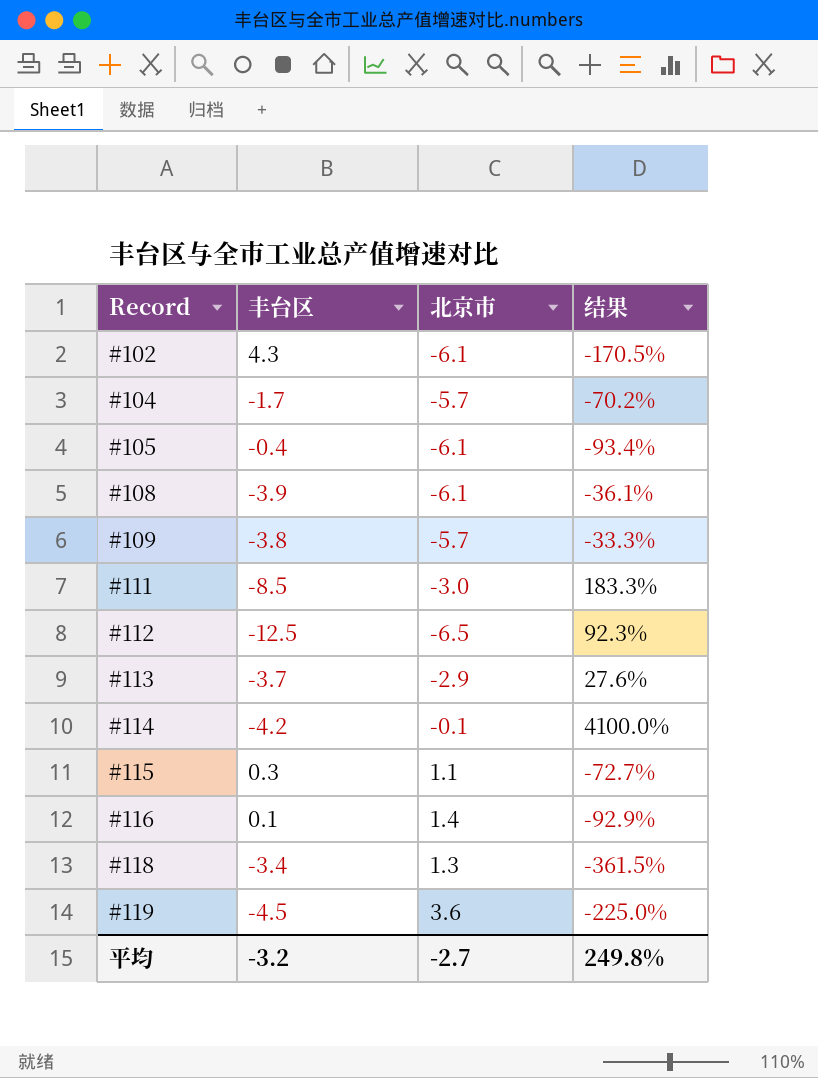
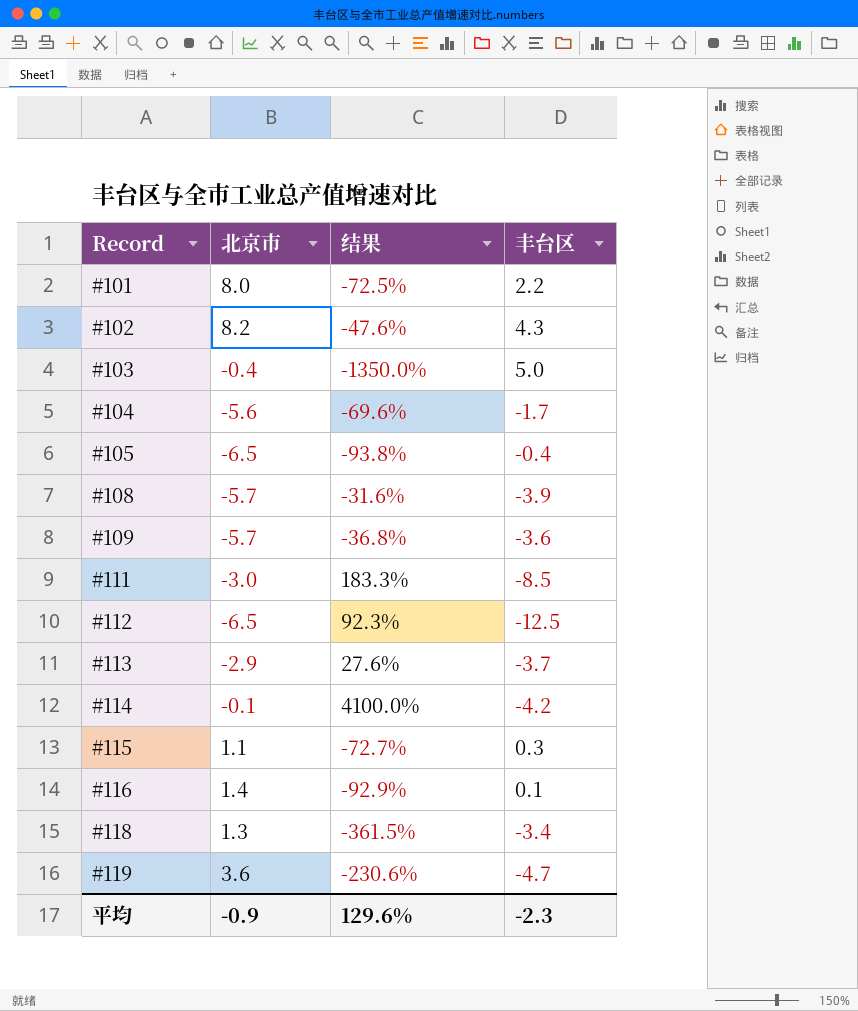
column 丰台区 | position: 2 -> 4
row #101: none -> 8.0 | -72.5% | 2.2
#102 | 北京市: -6.1 -> 8.2
#102 | 结果: -170.5% -> -47.6%
row #103: none -> -0.4 | -1350.0% | 5.0
#104 | 北京市: -5.7 -> -5.6
#104 | 结果: -70.2% -> -69.6%
#105 | 北京市: -6.1 -> -6.5
#105 | 结果: -93.4% -> -93.8%
#108 | 北京市: -6.1 -> -5.7
#108 | 结果: -36.1% -> -31.6%
#109 | 结果: -33.3% -> -36.8%
#109 | 丰台区: -3.8 -> -3.6
#119 | 结果: -225.0% -> -230.6%
#119 | 丰台区: -4.5 -> -4.7
平均 | 北京市: -2.7 -> -0.9
平均 | 结果: 249.8% -> 129.6%
平均 | 丰台区: -3.2 -> -2.3

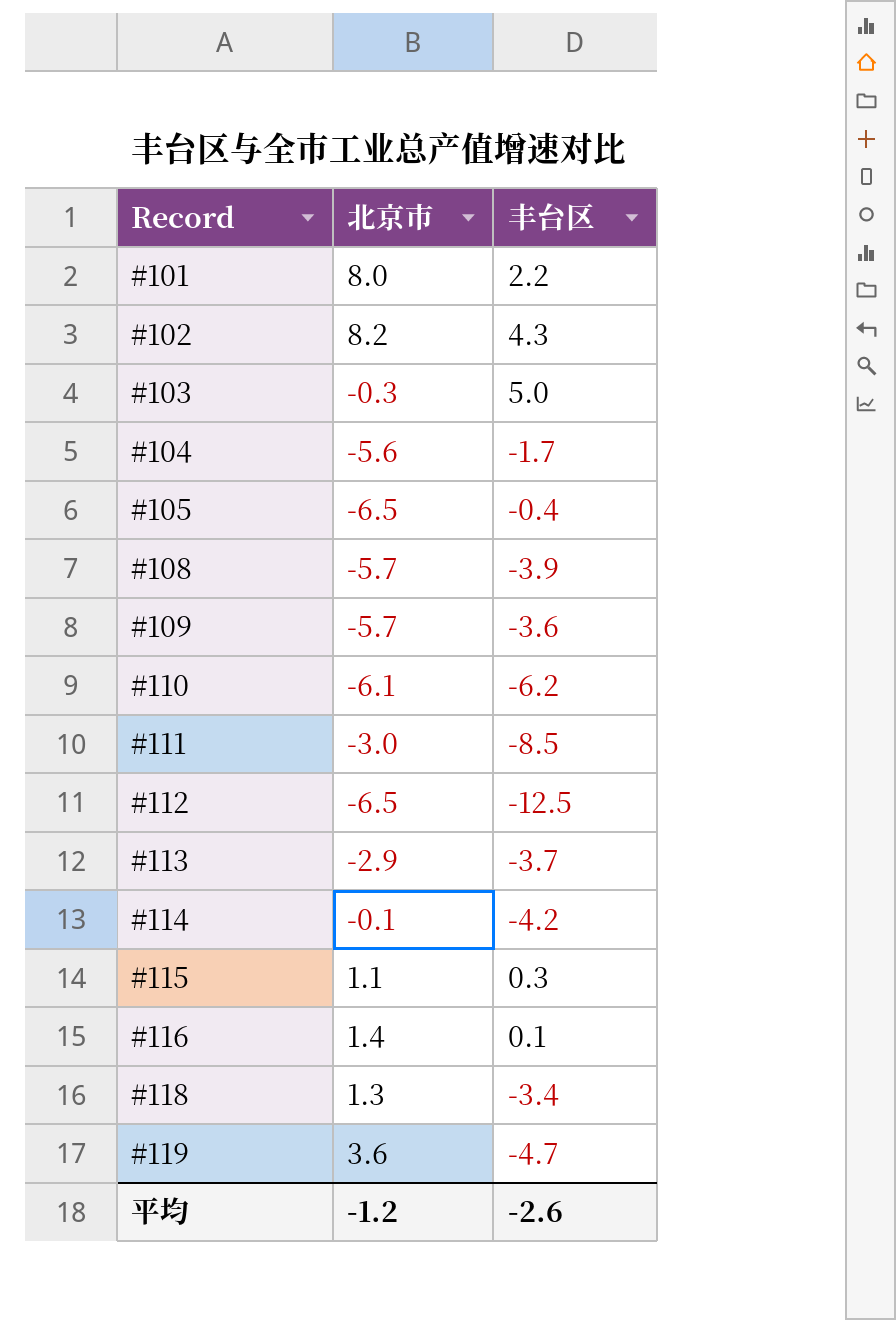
column 结果 | formula: ([丰台区] - [北京市]) / [北京市] -> none
#103 | 北京市: -0.4 -> -0.3
row #110: none -> -6.1 | -6.2
平均 | 北京市: -0.9 -> -1.2
平均 | 丰台区: -2.3 -> -2.6

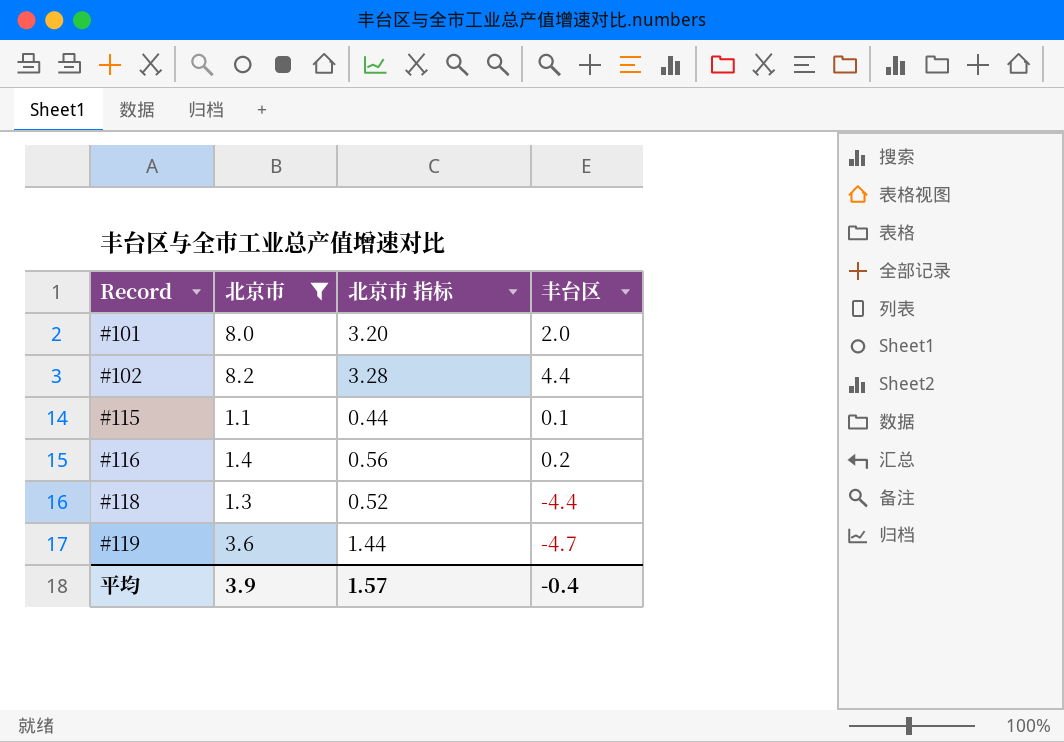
filter: none -> 北京市 >= 1.1
column 北京市 指标 | formula: none -> [北京市] * 0.4
#101 | 丰台区: 2.2 -> 2.0
#102 | 丰台区: 4.3 -> 4.4
#115 | 丰台区: 0.3 -> 0.1
#116 | 丰台区: 0.1 -> 0.2
#118 | 丰台区: -3.4 -> -4.4
平均 | 北京市: -1.2 -> 3.9
平均 | 丰台区: -2.6 -> -0.4

